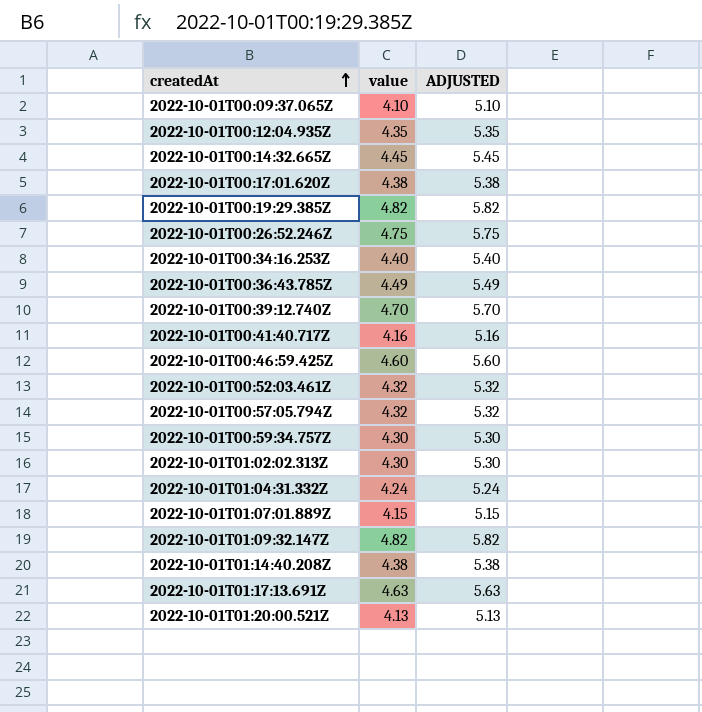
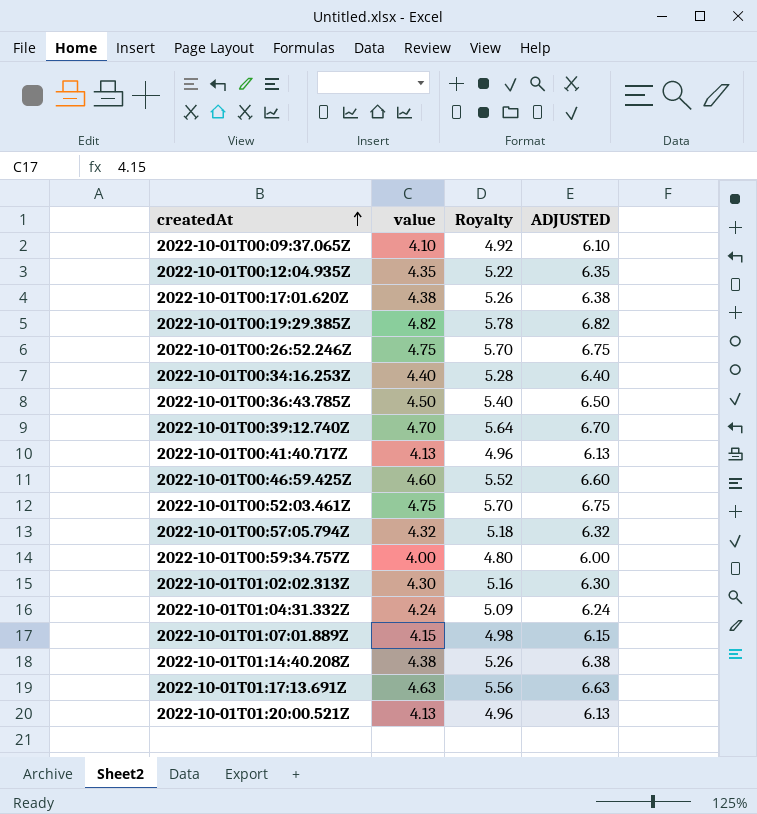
column Royalty | formula: none -> [value] * 1.2
column ADJUSTED | formula: [value] + 1 -> [value] + 2
row 2022-10-01T00:14:32.665Z: 4.45 | 5.45 -> none
row 2022-10-01T01:09:32.147Z: 4.82 | 5.82 -> none
2022-10-01T00:36:43.785Z | value: 4.49 -> 4.50
2022-10-01T00:41:40.717Z | value: 4.16 -> 4.13
2022-10-01T00:52:03.461Z | value: 4.32 -> 4.75
2022-10-01T00:59:34.757Z | value: 4.30 -> 4.00

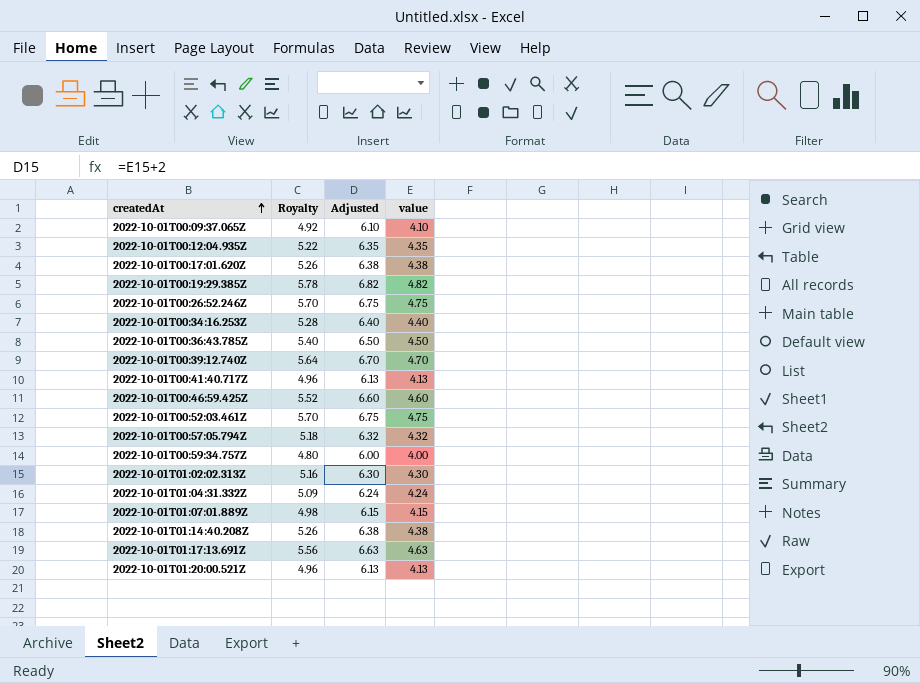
column name: ADJUSTED -> Adjusted
column value | position: 2 -> 4

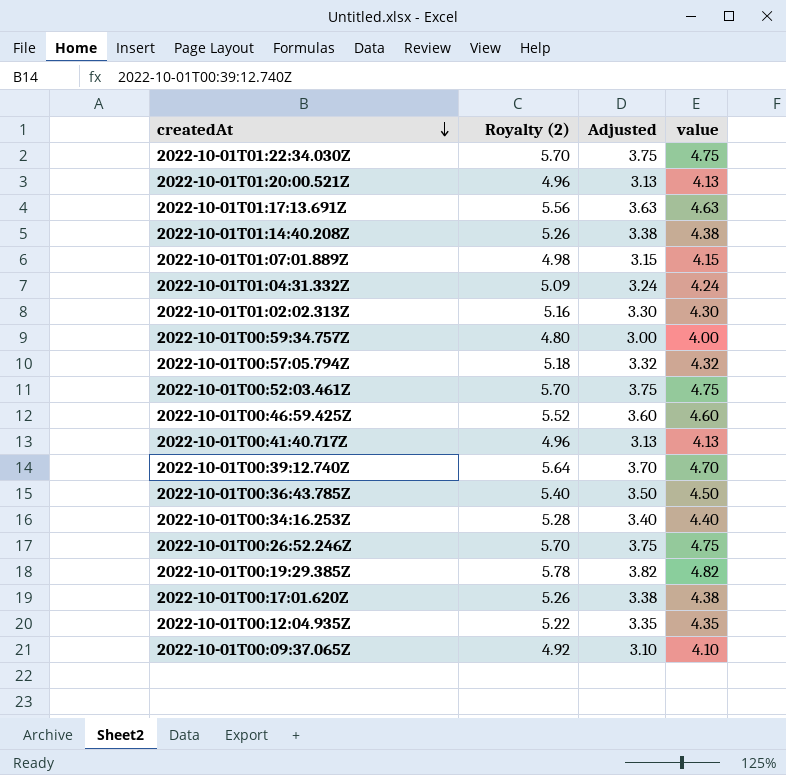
row order: createdAt ascending -> createdAt descending
column name: Royalty -> Royalty (2)
column Adjusted | formula: [value] + 2 -> [value] - 1
row 2022-10-01T01:22:34.030Z: none -> 5.70 | 3.75 | 4.75

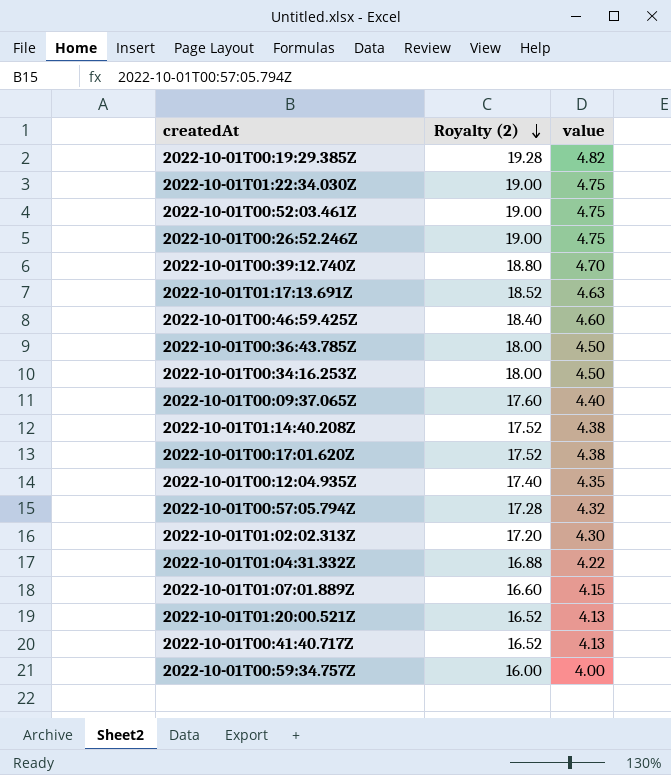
row order: createdAt descending -> Royalty (2) descending
column Adjusted | formula: [value] - 1 -> none
column Royalty (2) | formula: [value] * 1.2 -> [value] * 4
2022-10-01T00:34:16.253Z | value: 4.40 -> 4.50
2022-10-01T00:09:37.065Z | value: 4.10 -> 4.40
2022-10-01T01:04:31.332Z | value: 4.24 -> 4.22

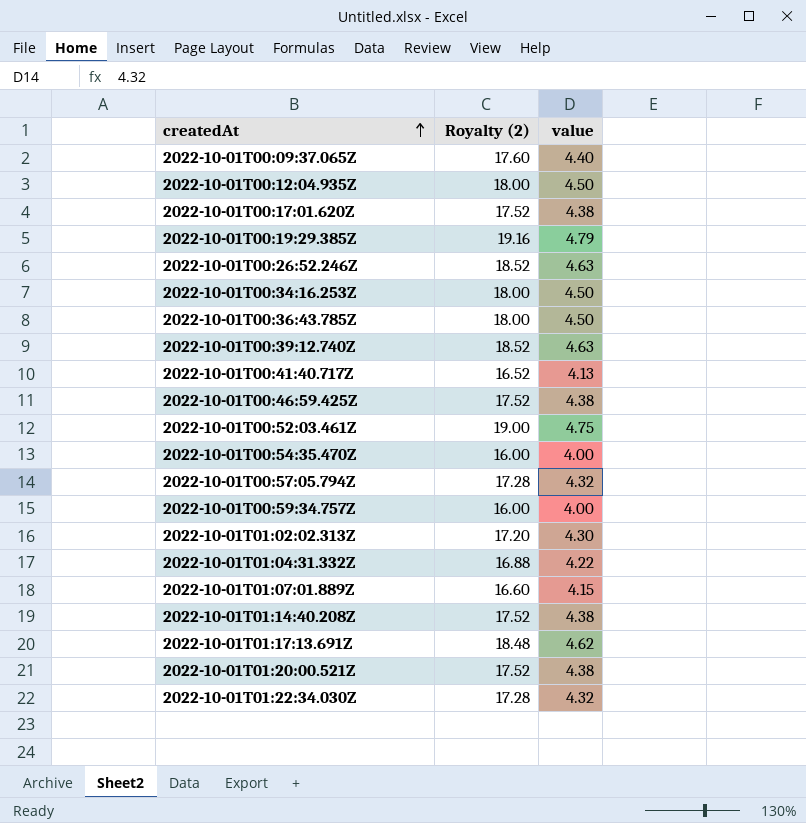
row order: Royalty (2) descending -> createdAt ascending
2022-10-01T00:12:04.935Z | Royalty (2): 17.40 -> 18.00
2022-10-01T00:12:04.935Z | value: 4.35 -> 4.50
2022-10-01T00:19:29.385Z | Royalty (2): 19.28 -> 19.16
2022-10-01T00:19:29.385Z | value: 4.82 -> 4.79
2022-10-01T00:26:52.246Z | Royalty (2): 19.00 -> 18.52
2022-10-01T00:26:52.246Z | value: 4.75 -> 4.63
2022-10-01T00:39:12.740Z | Royalty (2): 18.80 -> 18.52
2022-10-01T00:39:12.740Z | value: 4.70 -> 4.63
2022-10-01T00:46:59.425Z | Royalty (2): 18.40 -> 17.52
2022-10-01T00:46:59.425Z | value: 4.60 -> 4.38
row 2022-10-01T00:54:35.470Z: none -> 16.00 | 4.00
2022-10-01T01:17:13.691Z | Royalty (2): 18.52 -> 18.48
2022-10-01T01:17:13.691Z | value: 4.63 -> 4.62
2022-10-01T01:20:00.521Z | Royalty (2): 16.52 -> 17.52
2022-10-01T01:20:00.521Z | value: 4.13 -> 4.38
2022-10-01T01:22:34.030Z | Royalty (2): 19.00 -> 17.28
2022-10-01T01:22:34.030Z | value: 4.75 -> 4.32

